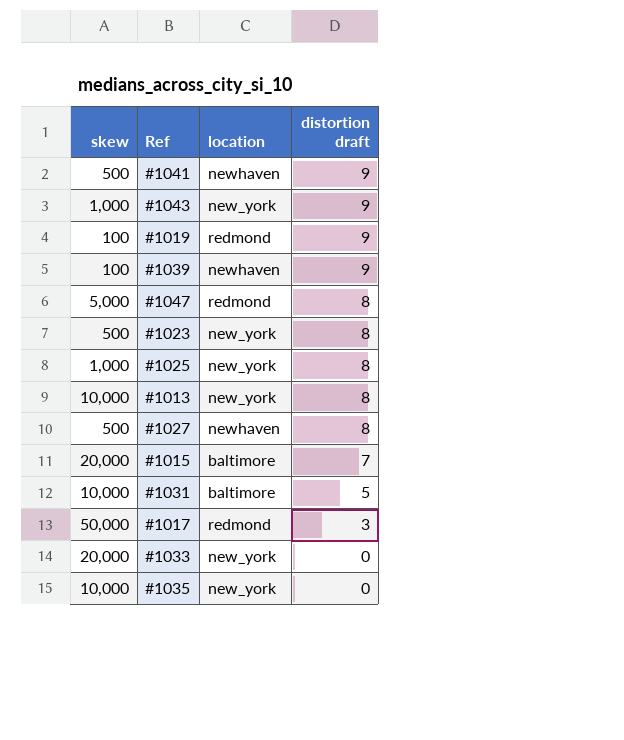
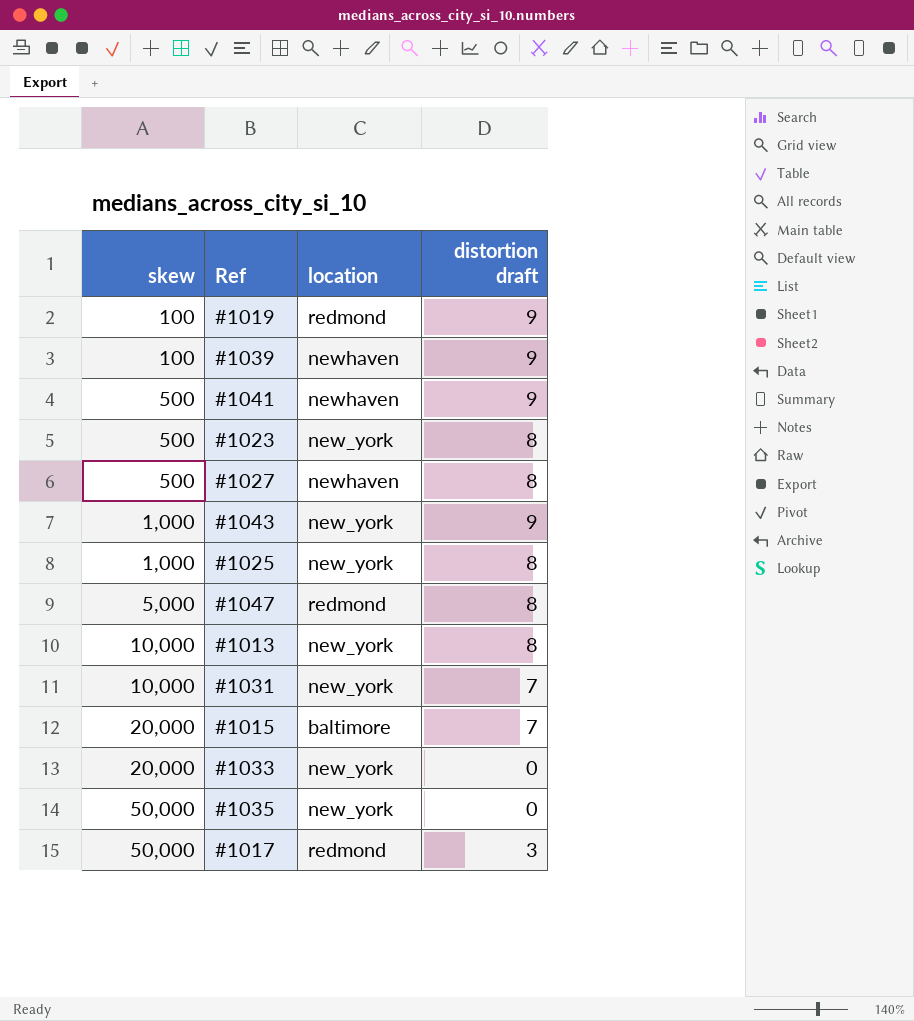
row order: distortion draft descending -> skew ascending
#1031 | location: baltimore -> new_york
#1031 | distortion draft: 5 -> 7
#1035 | skew: 10,000 -> 50,000

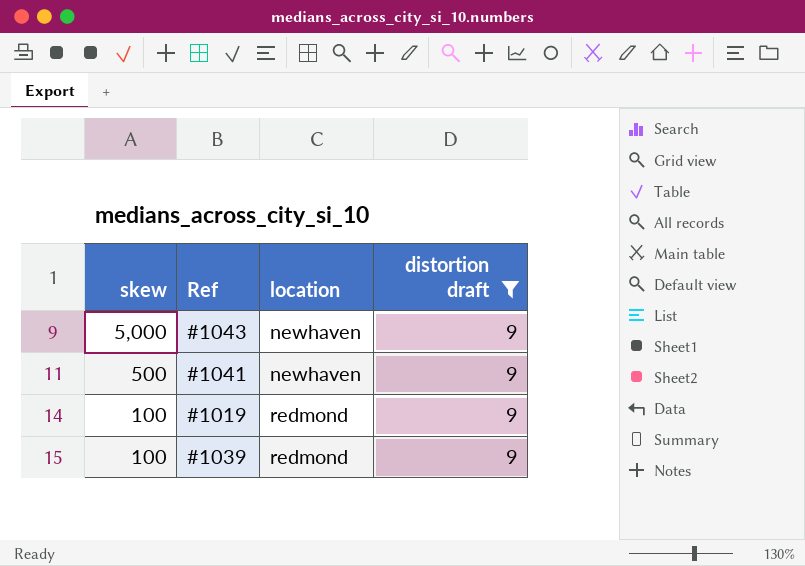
filter: none -> distortion draft = 9
row order: skew ascending -> skew descending
#1043 | skew: 1,000 -> 5,000
#1043 | location: new_york -> newhaven
#1039 | location: newhaven -> redmond

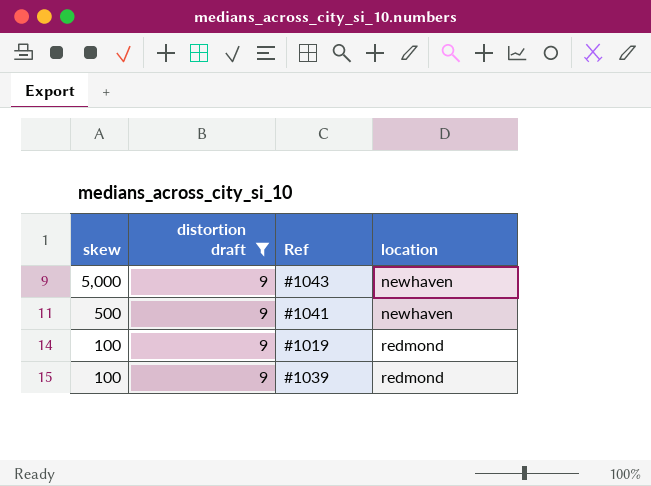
column distortion draft | position: 4 -> 2

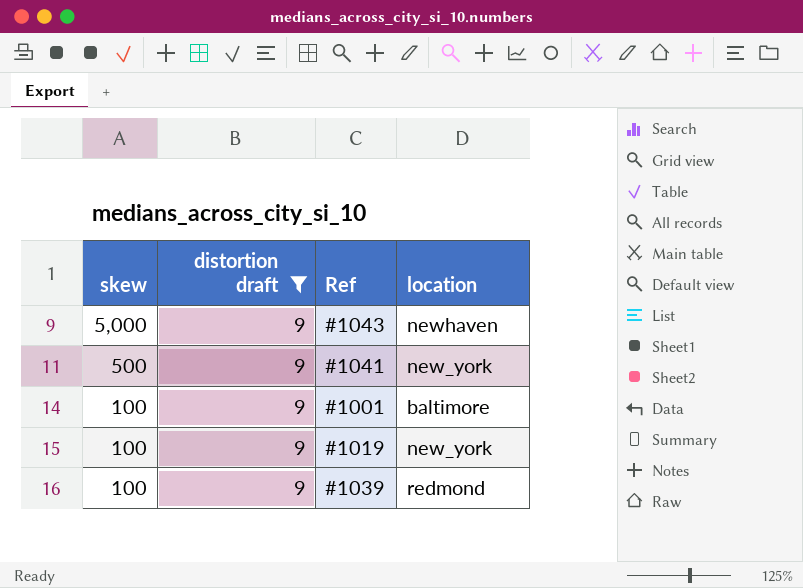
#1041 | location: newhaven -> new_york
row #1001: none -> 100 | 9 | baltimore
#1019 | location: redmond -> new_york

